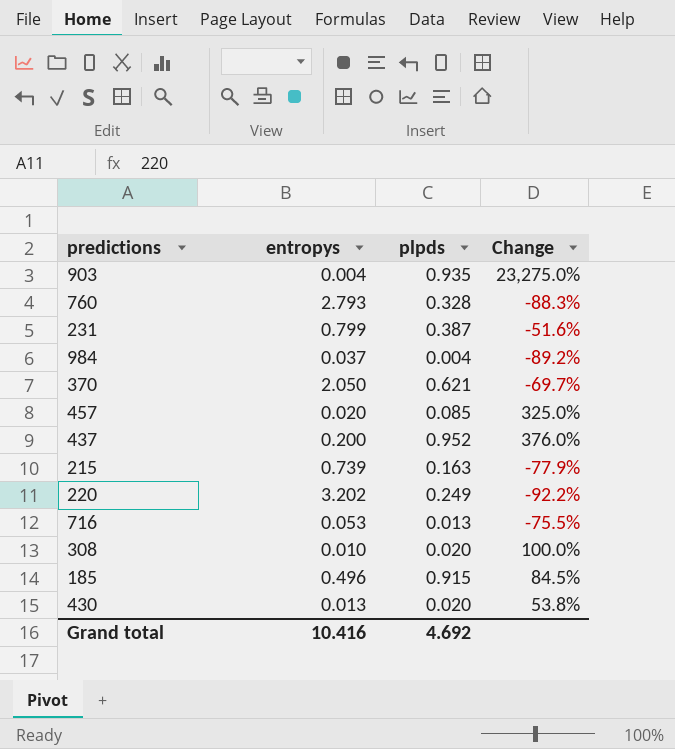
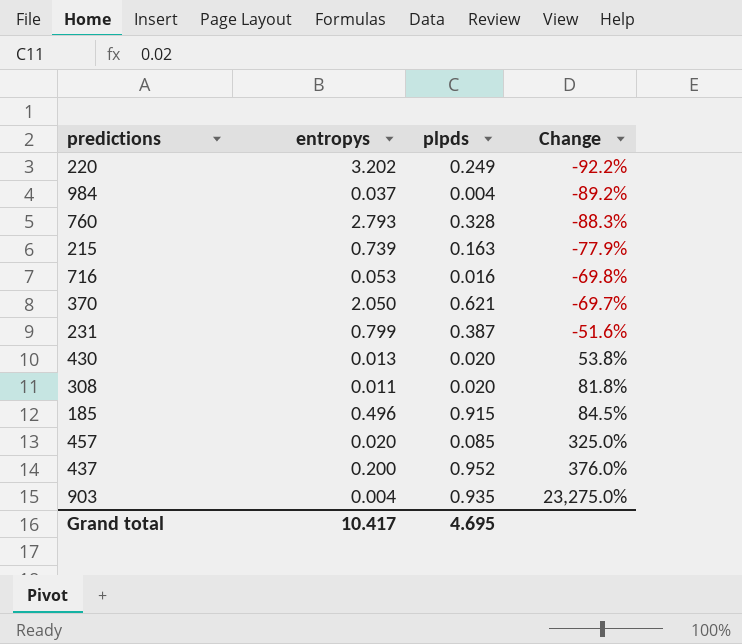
row order: none -> Change ascending
716 | plpds: 0.013 -> 0.016
716 | Change: -75.5% -> -69.8%
308 | entropys: 0.010 -> 0.011
308 | Change: 100.0% -> 81.8%
Grand total | entropys: 10.416 -> 10.417
Grand total | plpds: 4.692 -> 4.695

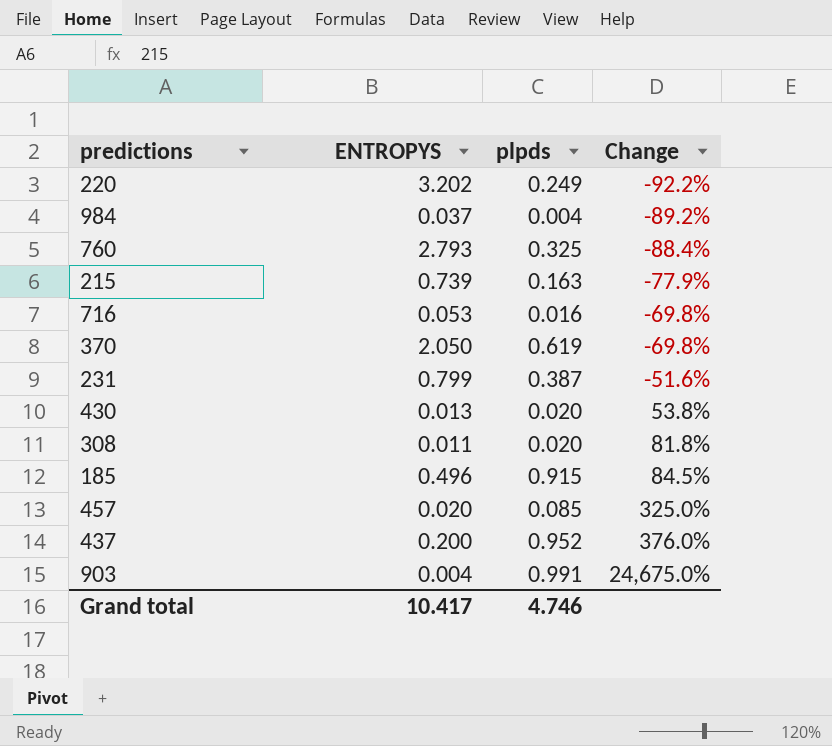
column name: entropys -> ENTROPYS
760 | plpds: 0.328 -> 0.325
760 | Change: -88.3% -> -88.4%
370 | plpds: 0.621 -> 0.619
370 | Change: -69.7% -> -69.8%
903 | plpds: 0.935 -> 0.991
903 | Change: 23,275.0% -> 24,675.0%
Grand total | plpds: 4.695 -> 4.746

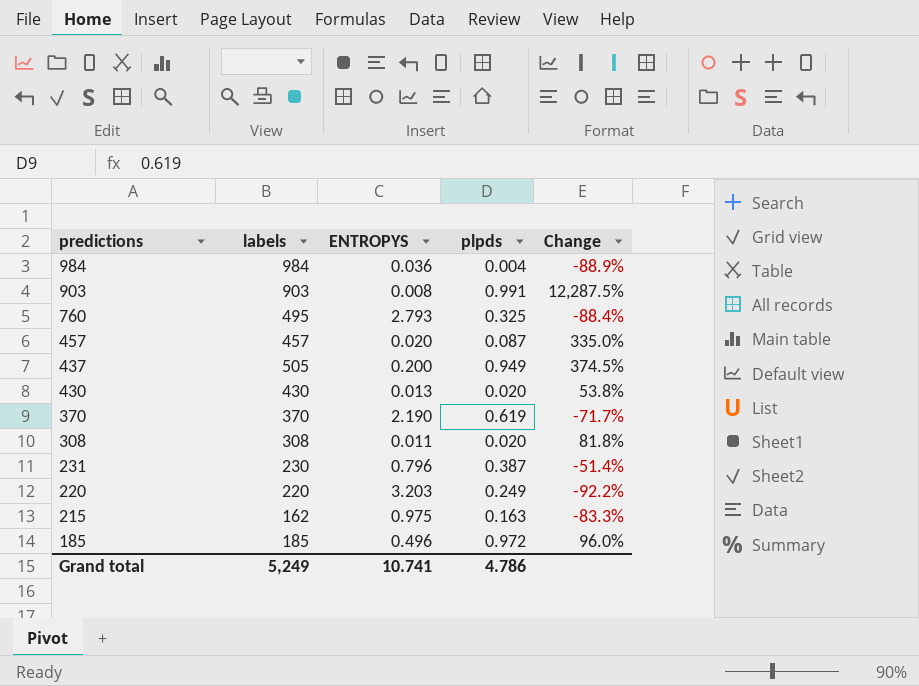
row order: Change ascending -> predictions descending
column labels | position: none -> 2
row 716: 0.053 | 0.016 | -69.8% -> none
984 | ENTROPYS: 0.037 -> 0.036
984 | Change: -89.2% -> -88.9%
903 | ENTROPYS: 0.004 -> 0.008
903 | Change: 24,675.0% -> 12,287.5%
457 | plpds: 0.085 -> 0.087
457 | Change: 325.0% -> 335.0%
437 | plpds: 0.952 -> 0.949
437 | Change: 376.0% -> 374.5%
370 | ENTROPYS: 2.050 -> 2.190
370 | Change: -69.8% -> -71.7%
231 | ENTROPYS: 0.799 -> 0.796
231 | Change: -51.6% -> -51.4%
220 | ENTROPYS: 3.202 -> 3.203
215 | ENTROPYS: 0.739 -> 0.975
215 | Change: -77.9% -> -83.3%
185 | plpds: 0.915 -> 0.972
185 | Change: 84.5% -> 96.0%
Grand total | ENTROPYS: 10.417 -> 10.741
Grand total | plpds: 4.746 -> 4.786

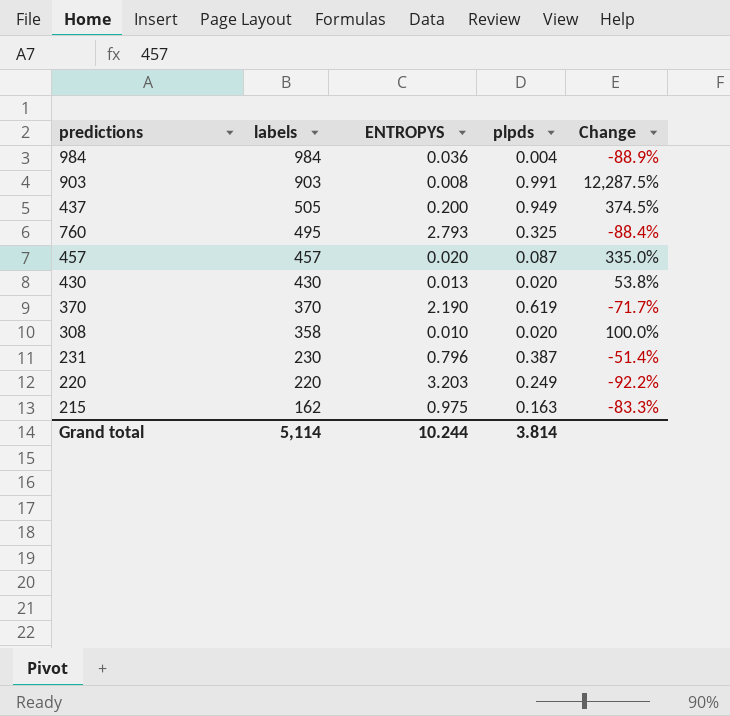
row order: predictions descending -> labels descending
row 185: 185 | 0.496 | 0.972 | 96.0% -> none
308 | labels: 308 -> 358
308 | ENTROPYS: 0.011 -> 0.010
308 | Change: 81.8% -> 100.0%
Grand total | labels: 5,249 -> 5,114
Grand total | ENTROPYS: 10.741 -> 10.244
Grand total | plpds: 4.786 -> 3.814

